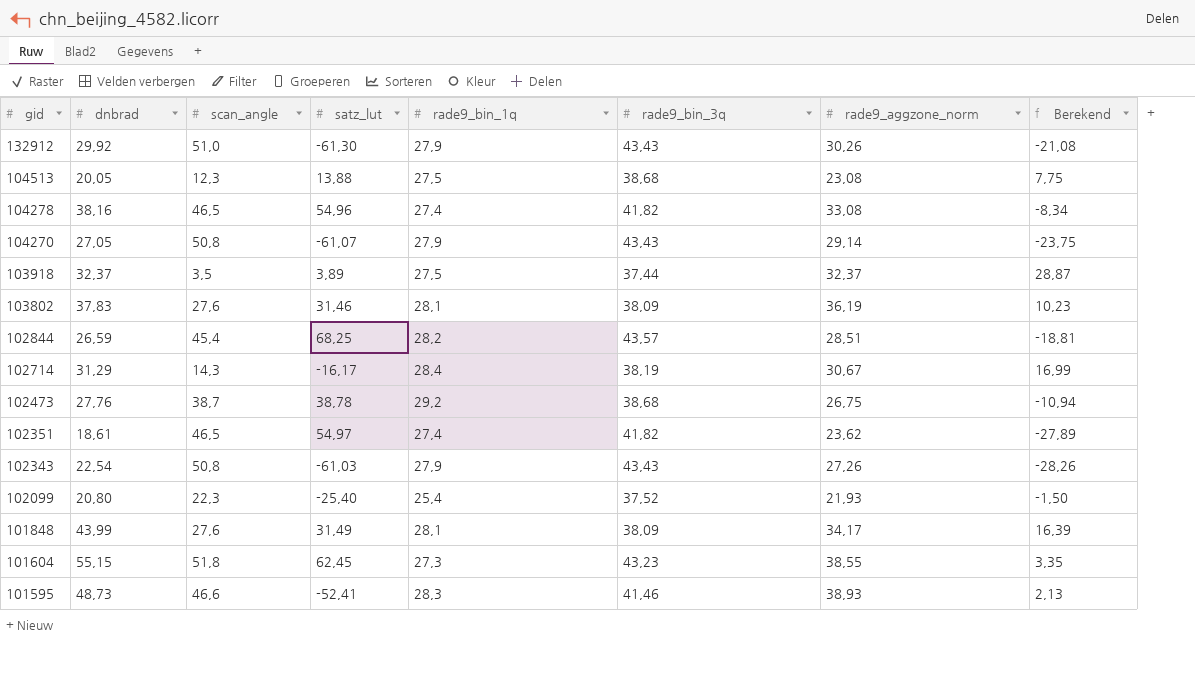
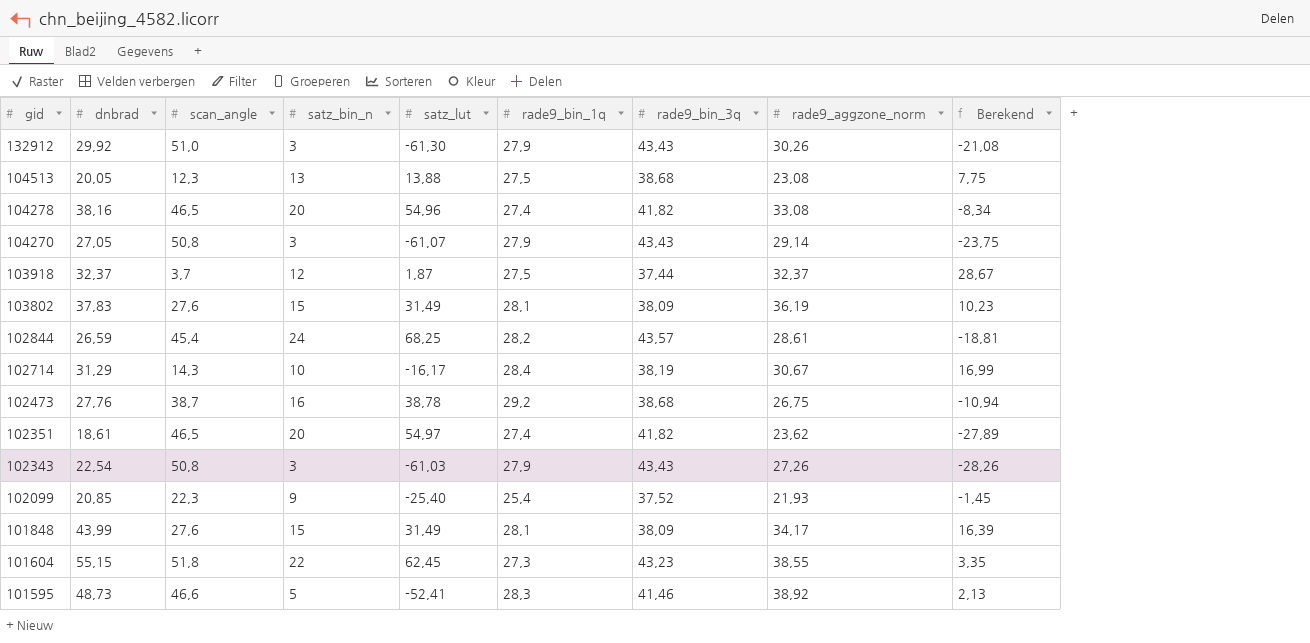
column satz_bin_n | position: none -> 4
103918 | scan_angle: 3,5 -> 3,7
103918 | satz_lut: 3,89 -> 1,87
103918 | Berekend: 28,87 -> 28,67
103802 | satz_lut: 31,46 -> 31,49
102844 | rade9_aggzone_norm: 28,51 -> 28,61
102099 | dnbrad: 20,80 -> 20,85
102099 | Berekend: -1,50 -> -1,45
101595 | rade9_aggzone_norm: 38,93 -> 38,92

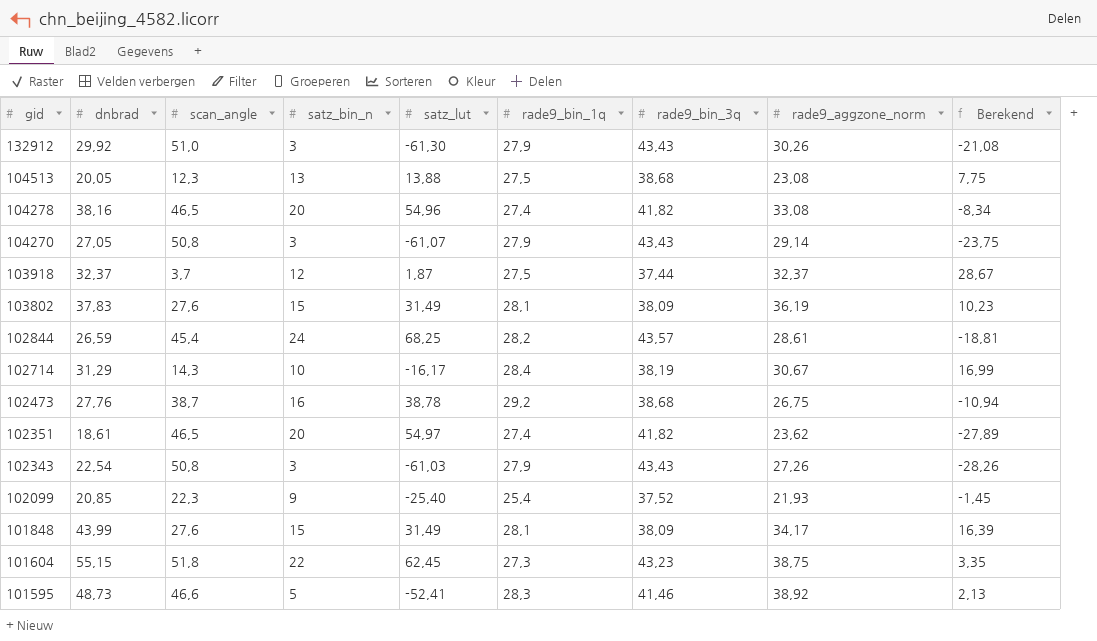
101604 | rade9_aggzone_norm: 38,55 -> 38,75

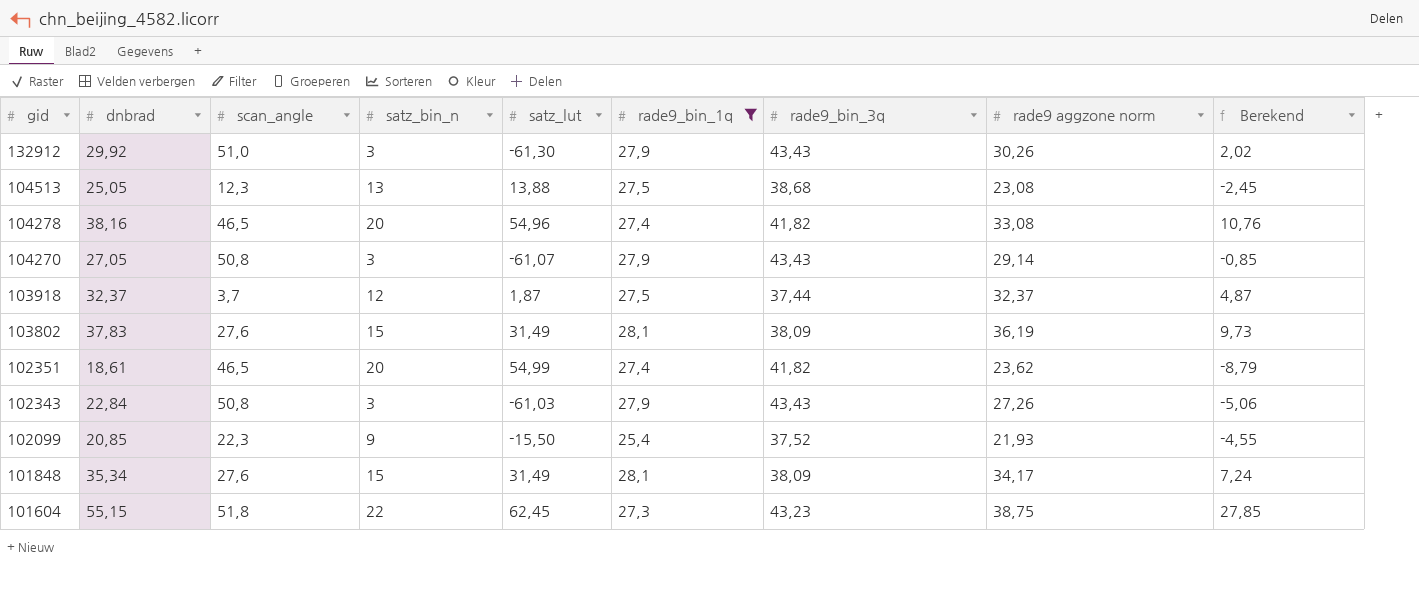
filter: none -> rade9_bin_1q <= 28,1
column name: rade9_aggzone_norm -> rade9 aggzone norm
column Berekend | formula: [dnbrad] - [scan_angle] -> [dnbrad] - [rade9_bin_1q]
104513 | dnbrad: 20,05 -> 25,05
102351 | satz_lut: 54,97 -> 54,99
102343 | dnbrad: 22,54 -> 22,84
102099 | satz_lut: -25,40 -> -15,50
101848 | dnbrad: 43,99 -> 35,34

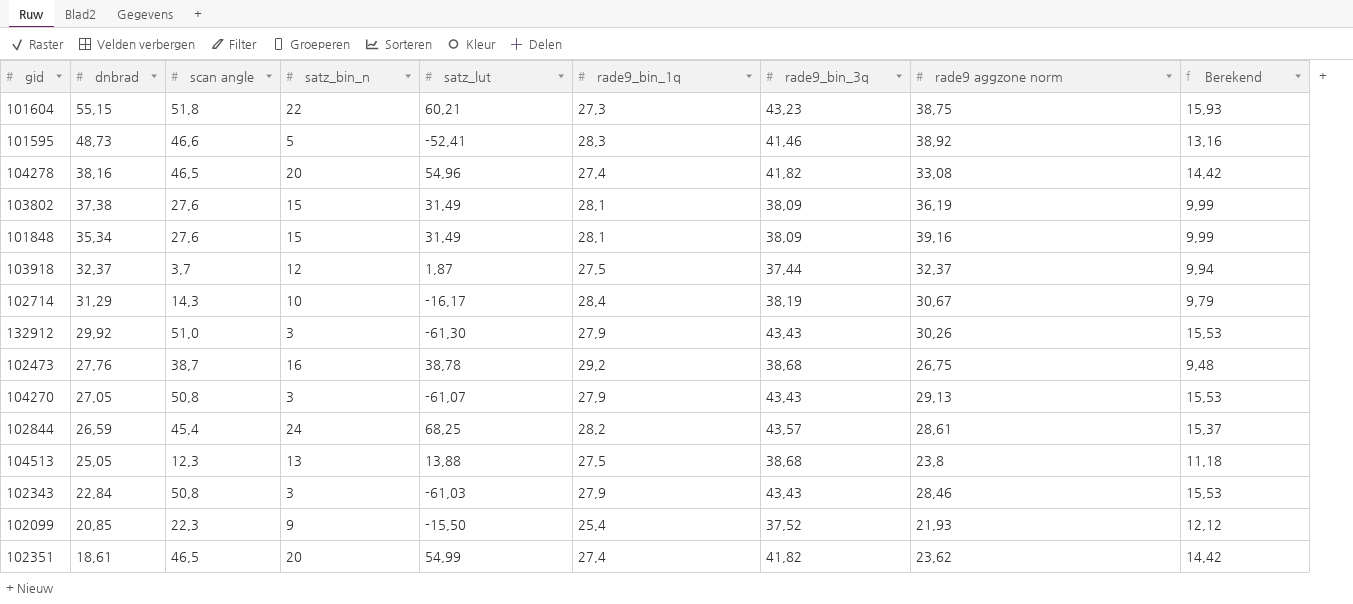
filter: rade9_bin_1q <= 28,1 -> none
row order: gid descending -> dnbrad descending
column name: scan_angle -> scan angle
column Berekend | formula: [dnbrad] - [rade9_bin_1q] -> [rade9_bin_3q] - [rade9_bin_1q]
101604 | satz_lut: 62,45 -> 60,21
103802 | dnbrad: 37,83 -> 37,38
101848 | rade9 aggzone norm: 34,17 -> 39,16
104270 | rade9 aggzone norm: 29,14 -> 29,13
104513 | rade9 aggzone norm: 23,08 -> 23,8
102343 | rade9 aggzone norm: 27,26 -> 28,46

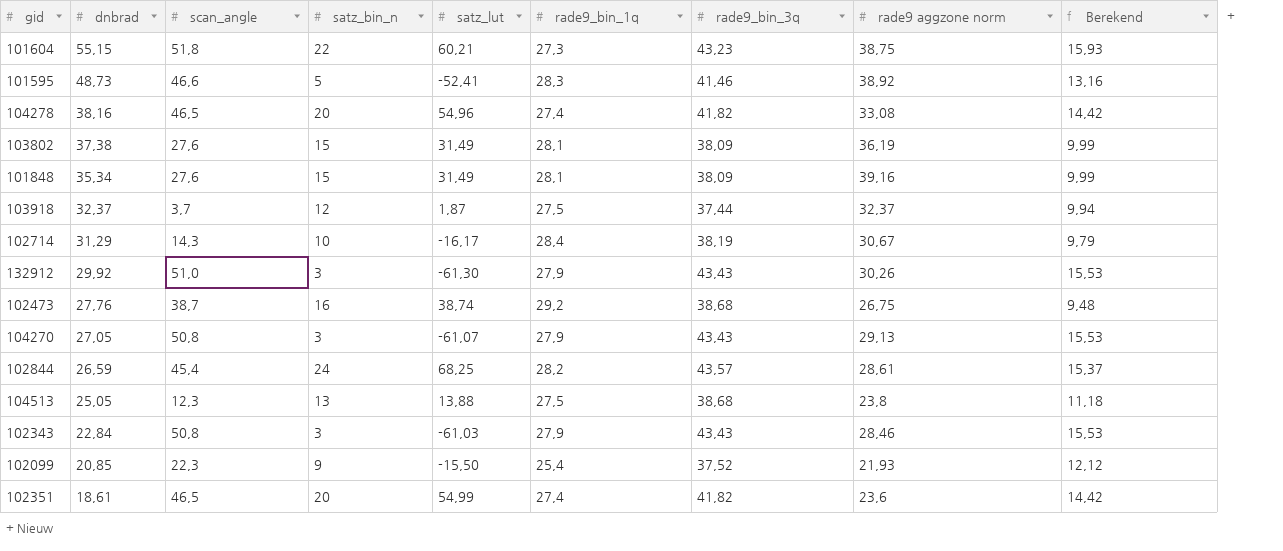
column name: scan angle -> scan_angle
102473 | satz_lut: 38,78 -> 38,74
102351 | rade9 aggzone norm: 23,62 -> 23,6

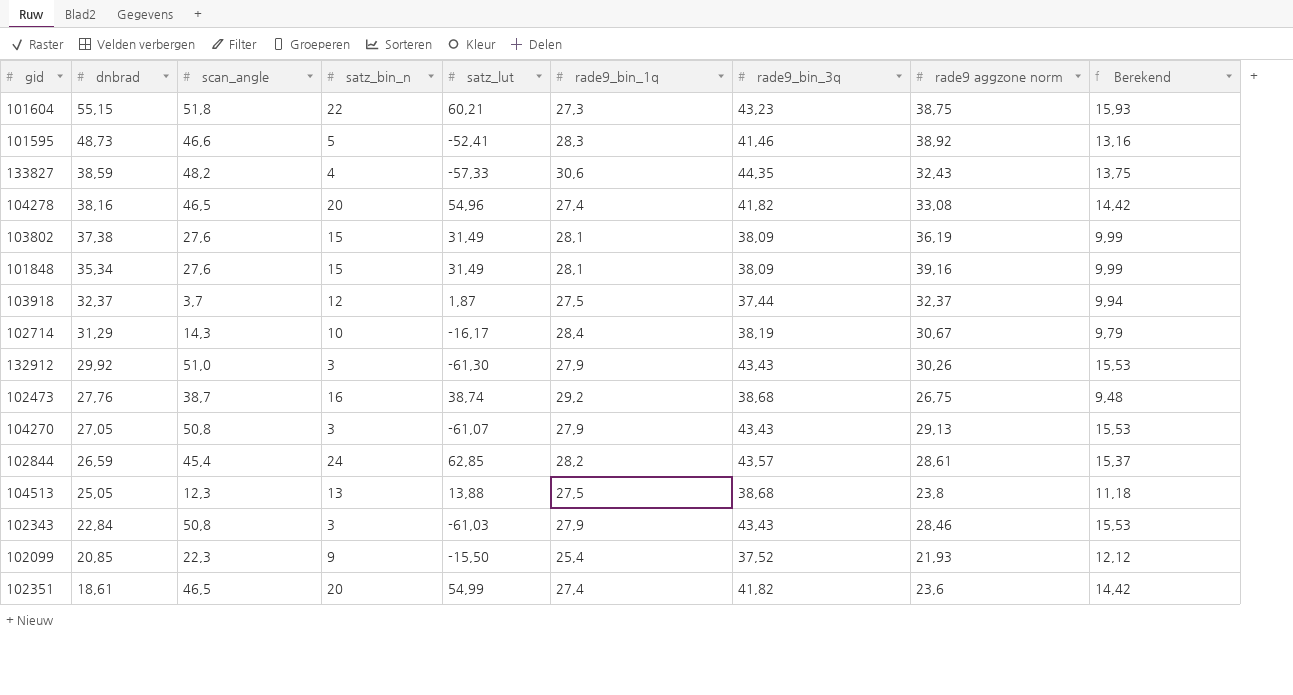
row 133827: none -> 38,59 | 48,2 | 4 | -57,33 | 30,6 | 44,35 | 32,43 | 13,75
102844 | satz_lut: 68,25 -> 62,85

